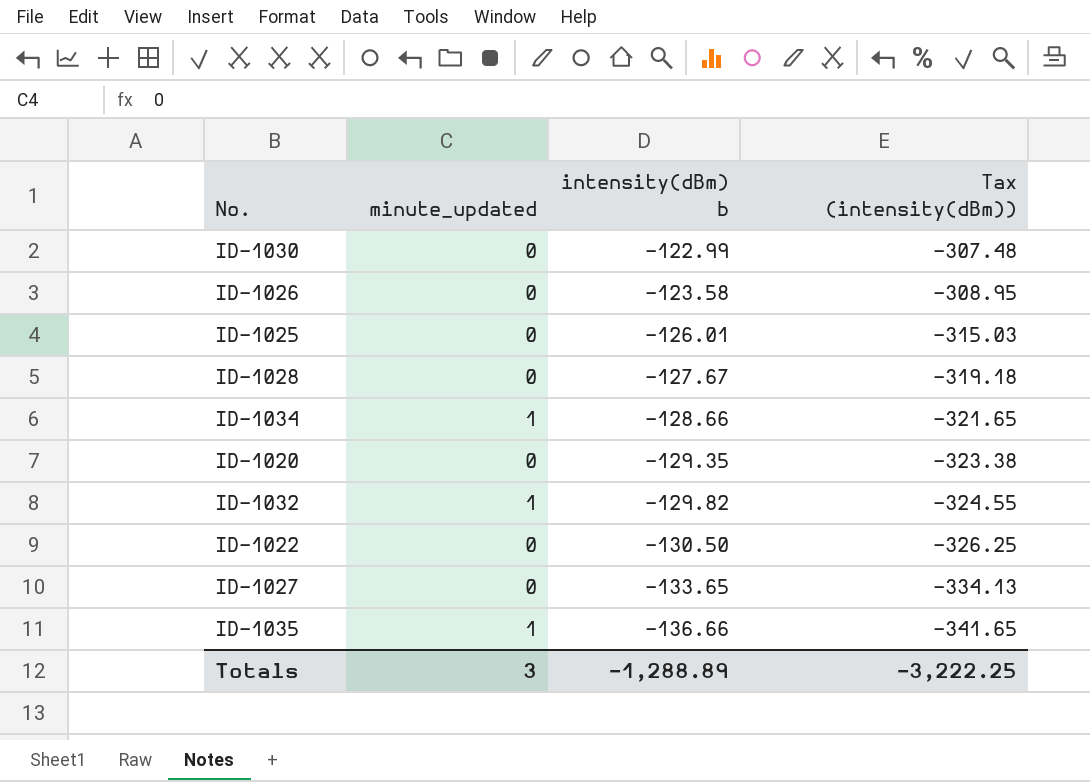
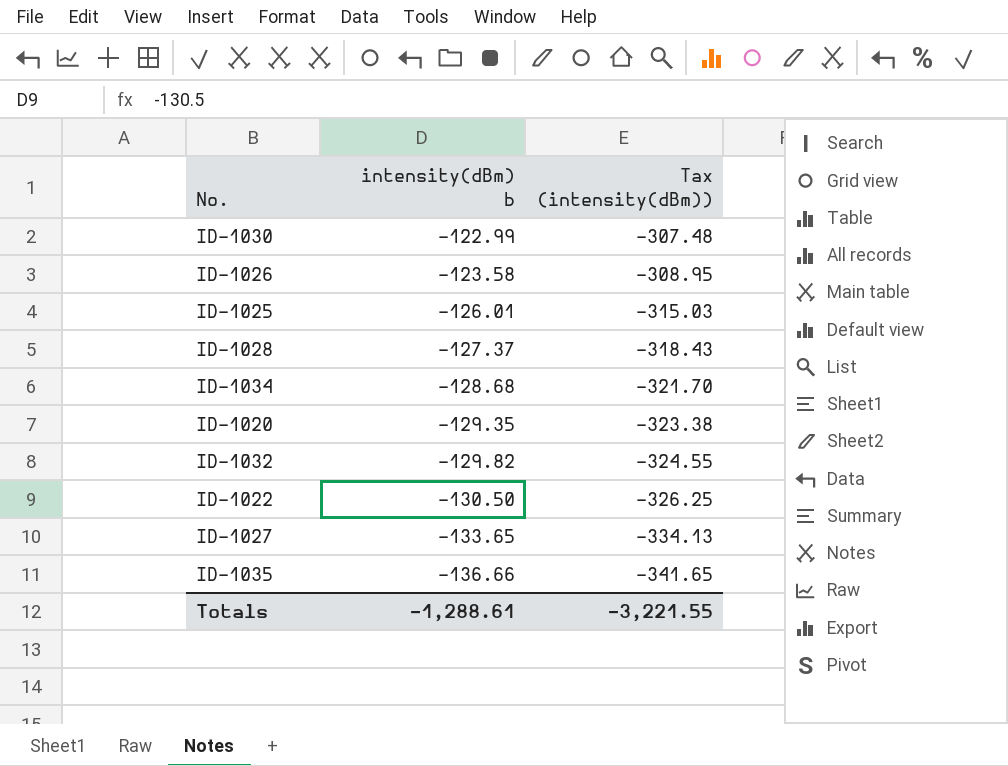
column minute_updated | position: 2 -> none
ID-1028 | intensity(dBm) b: -127.67 -> -127.37
ID-1028 | Tax (intensity(dBm)): -319.18 -> -318.43
ID-1034 | intensity(dBm) b: -128.66 -> -128.68
ID-1034 | Tax (intensity(dBm)): -321.65 -> -321.70
Totals | intensity(dBm) b: -1,288.89 -> -1,288.61
Totals | Tax (intensity(dBm)): -3,222.25 -> -3,221.55

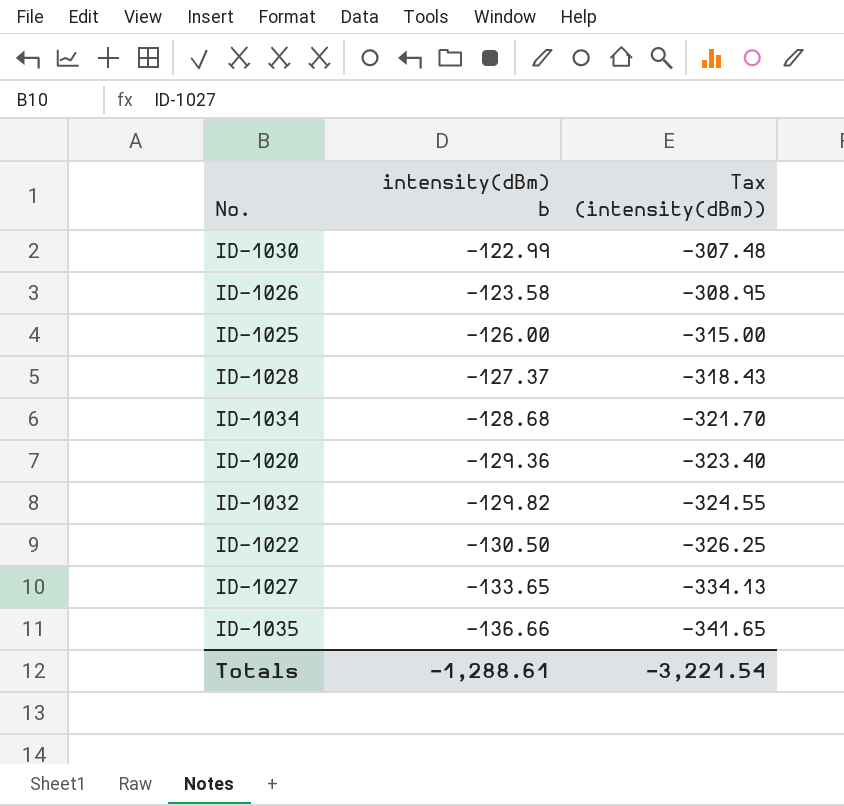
ID-1025 | intensity(dBm) b: -126.01 -> -126.00
ID-1025 | Tax (intensity(dBm)): -315.03 -> -315.00
ID-1020 | intensity(dBm) b: -129.35 -> -129.36
ID-1020 | Tax (intensity(dBm)): -323.38 -> -323.40
Totals | Tax (intensity(dBm)): -3,221.55 -> -3,221.54

